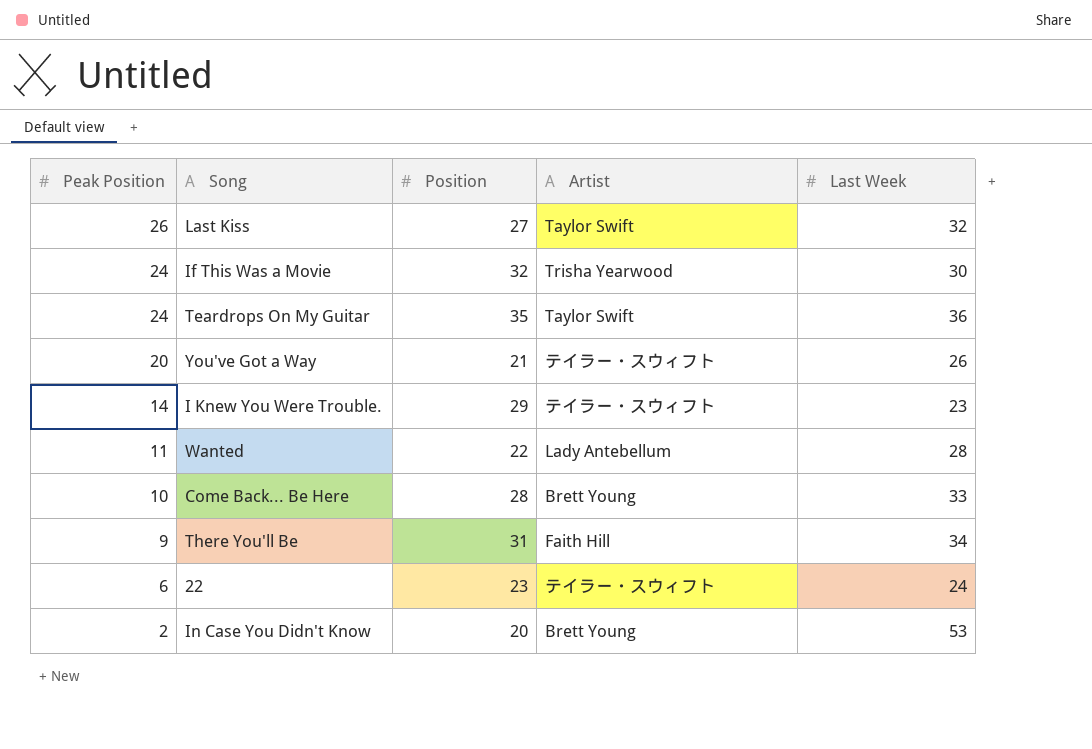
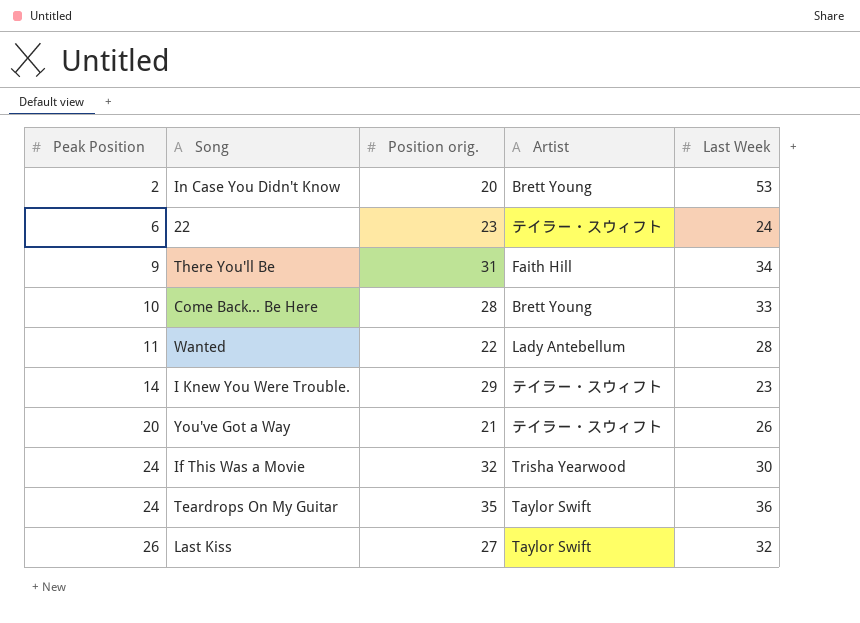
row order: Peak Position descending -> Peak Position ascending
column name: Position -> Position orig.

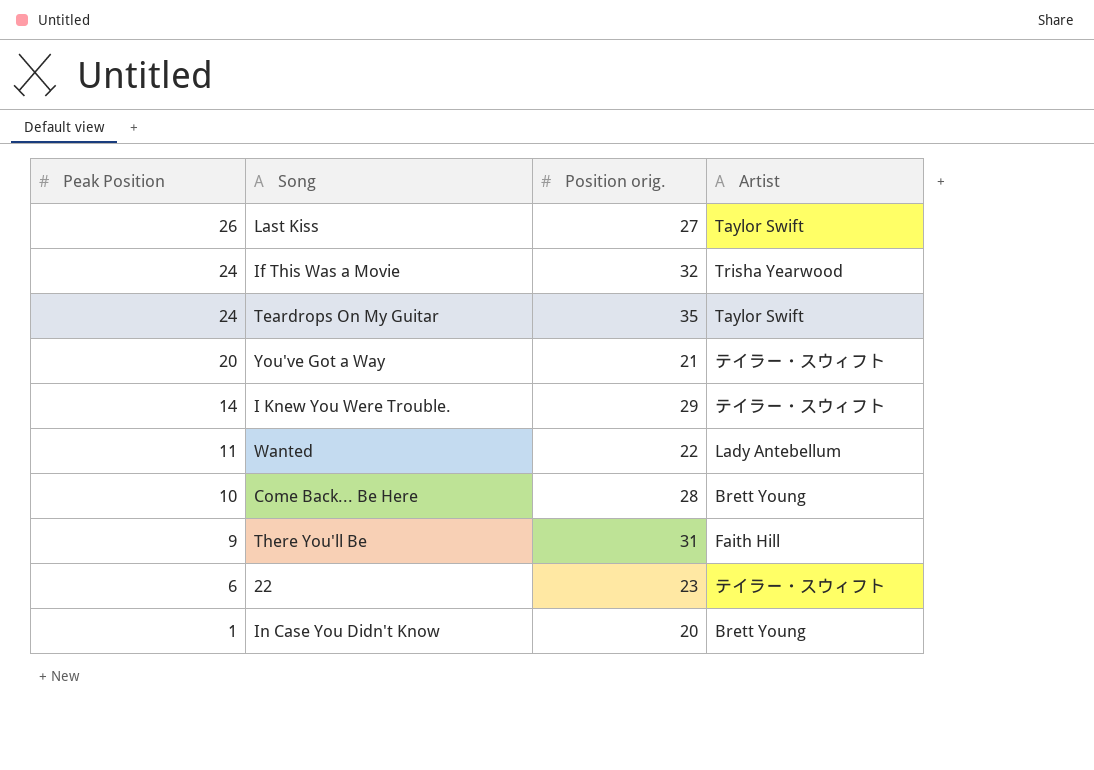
row order: Peak Position ascending -> Peak Position descending
column Last Week | position: 5 -> none
In Case You Didn't Know | Peak Position: 2 -> 1

